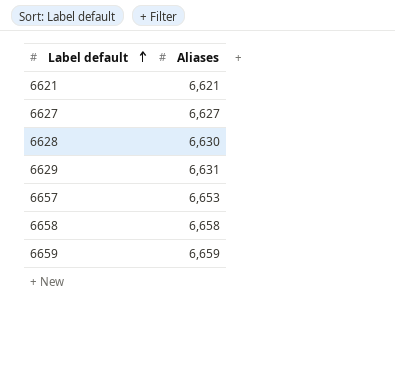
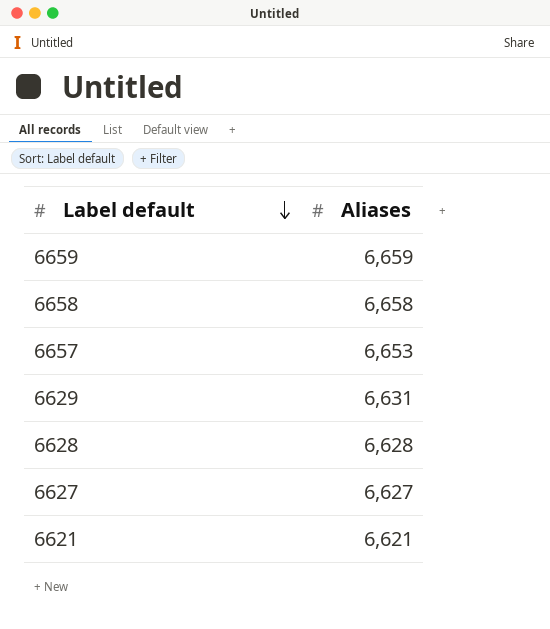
row order: Label default ascending -> Label default descending
6628 | Aliases: 6,630 -> 6,628

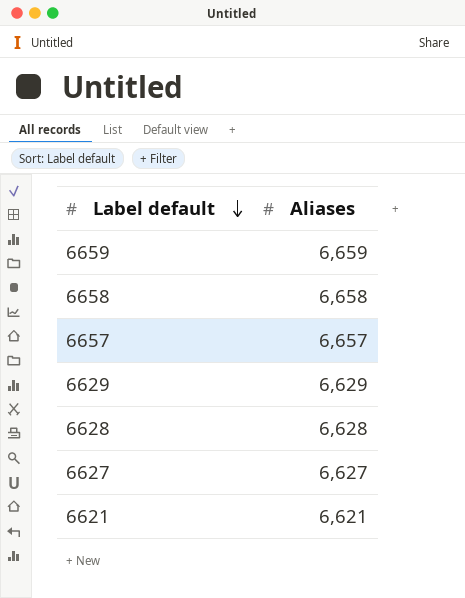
6657 | Aliases: 6,653 -> 6,657
6629 | Aliases: 6,631 -> 6,629

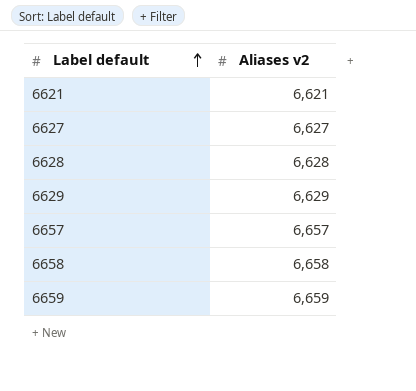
row order: Label default descending -> Label default ascending
column name: Aliases -> Aliases v2

